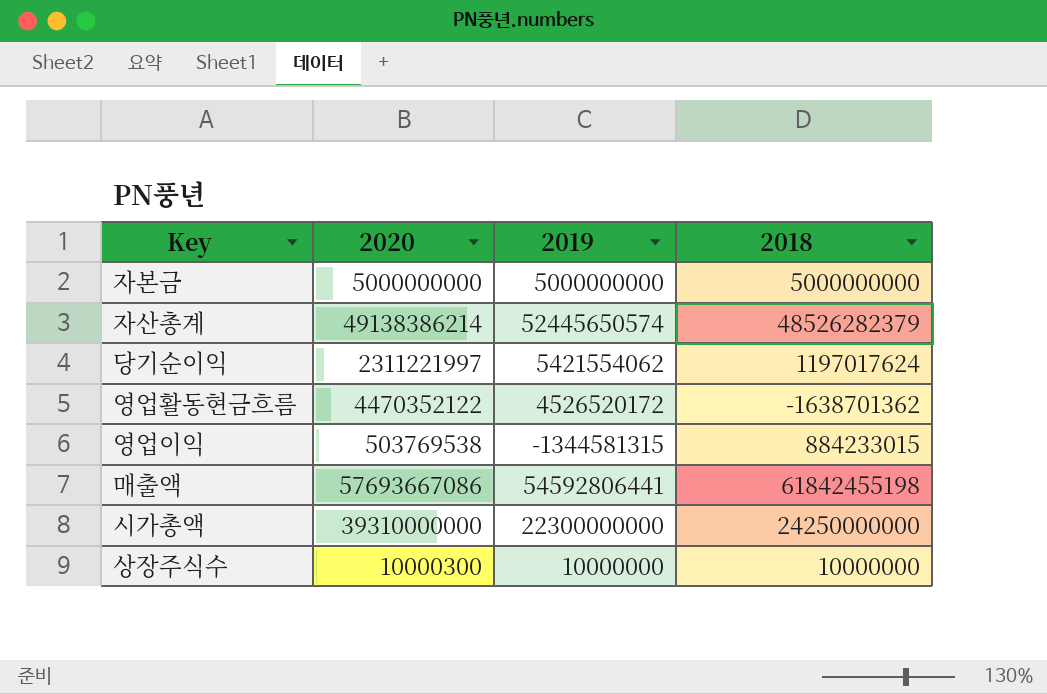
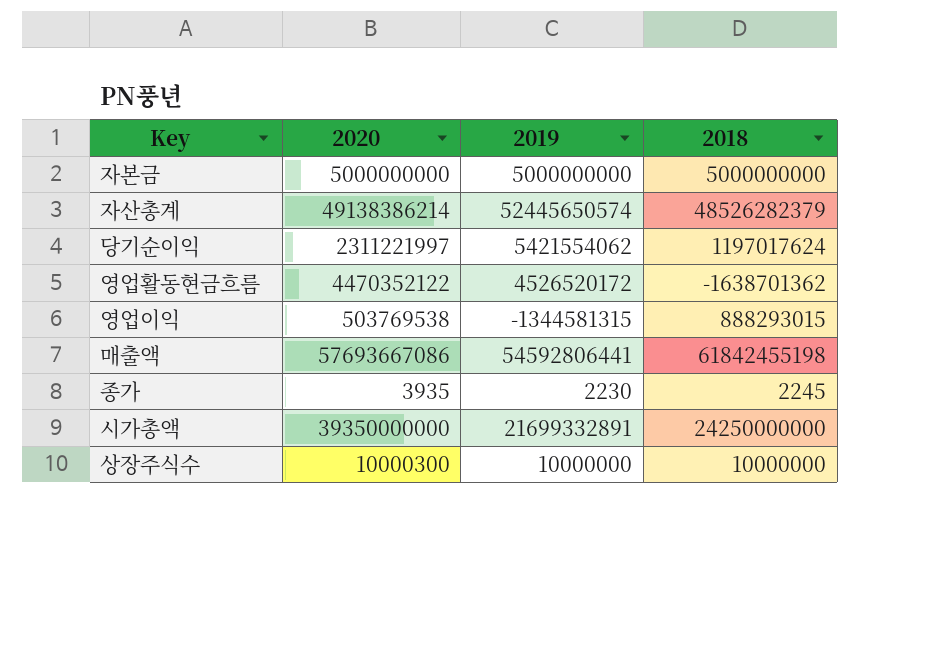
영업이익 | 2018: 884233015 -> 888293015
row 종가: none -> 3935 | 2230 | 2245
시가총액 | 2020: 39310000000 -> 39350000000
시가총액 | 2019: 22300000000 -> 21699332891

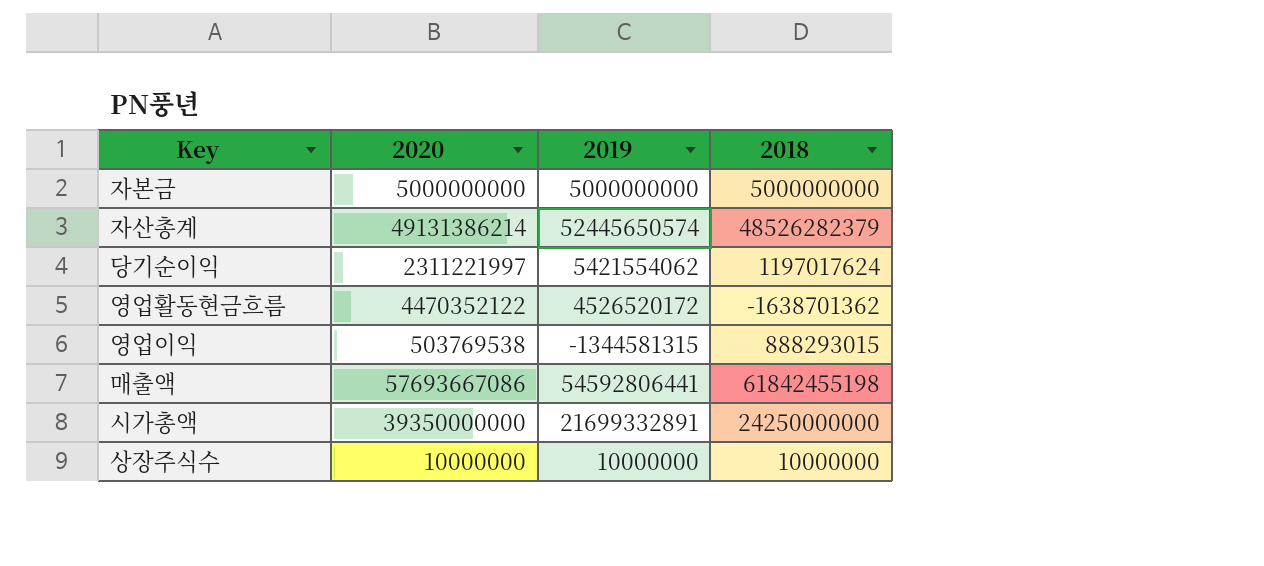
row 종가: 3935 | 2230 | 2245 -> none
자산총계 | 2020: 49138386214 -> 49131386214
상장주식수 | 2020: 10000300 -> 10000000

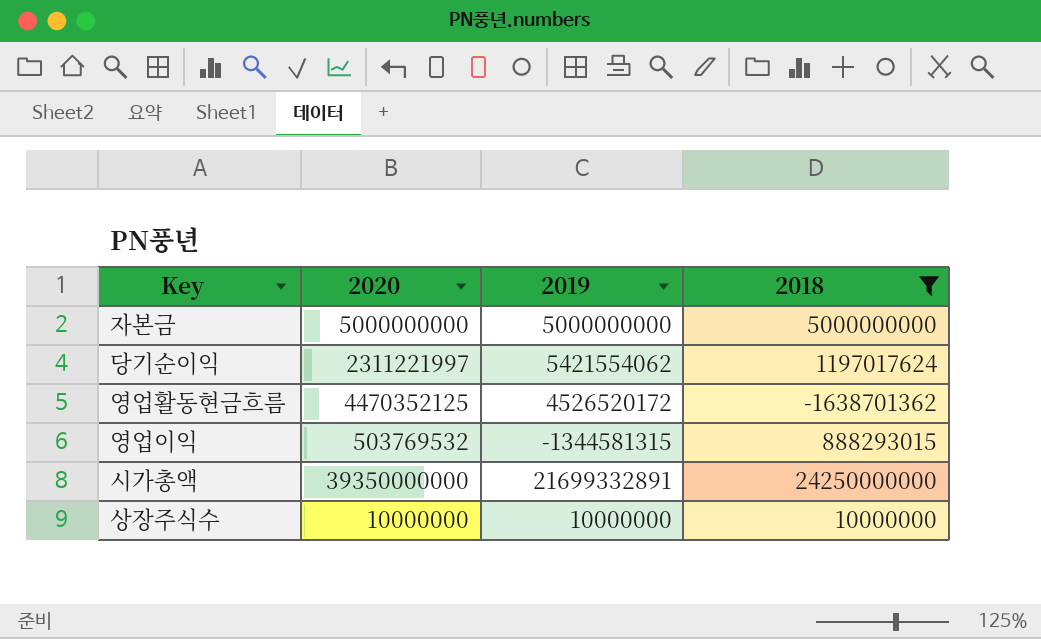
filter: none -> 2018 <= 24250000000
영업활동현금흐름 | 2020: 4470352122 -> 4470352125
영업이익 | 2020: 503769538 -> 503769532

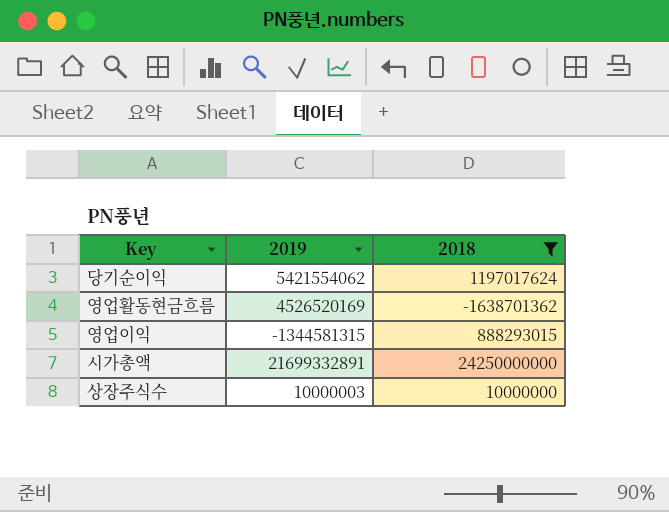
column 2020 | position: 2 -> none
row 자본금: 5000000000 | 5000000000 | 5000000000 -> none
영업활동현금흐름 | 2019: 4526520172 -> 4526520169
상장주식수 | 2019: 10000000 -> 10000003

